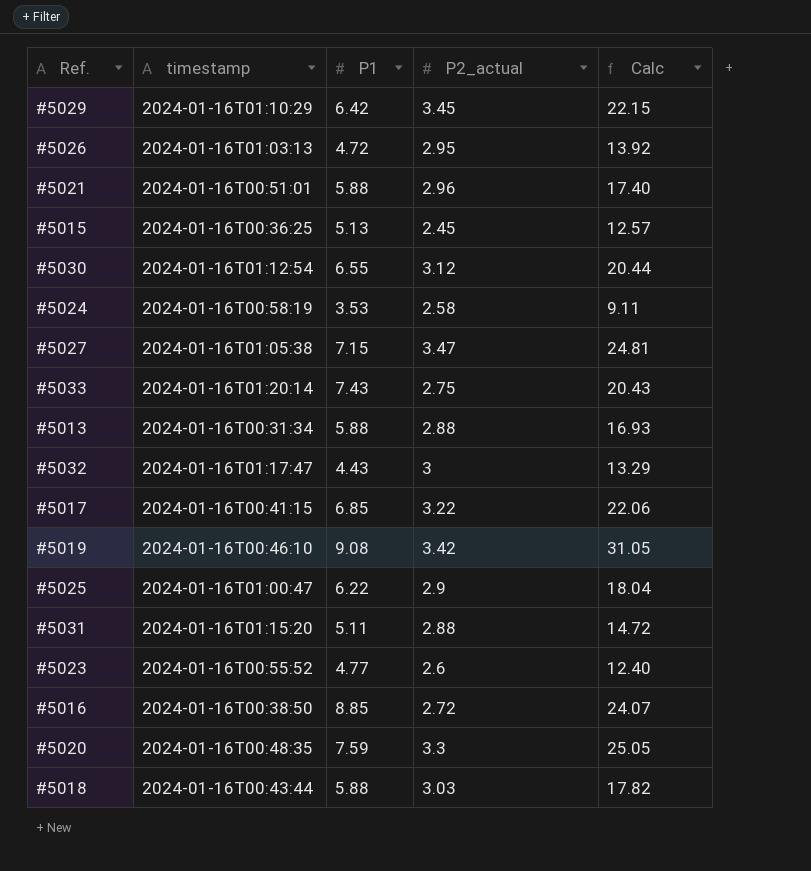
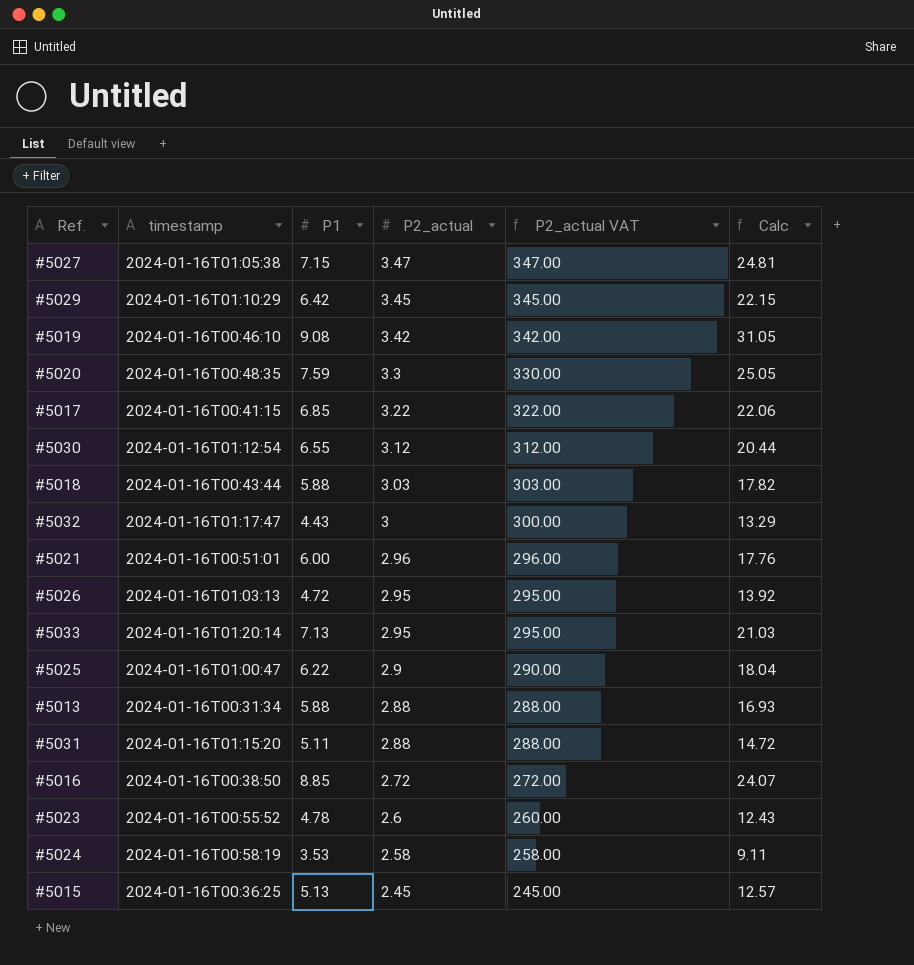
row order: none -> P2_actual descending
column P2_actual VAT | formula: none -> [P2_actual] * 100
#5021 | P1: 5.88 -> 6.00
#5021 | Calc: 17.40 -> 17.76
#5033 | P1: 7.43 -> 7.13
#5033 | P2_actual: 2.75 -> 2.95
#5033 | Calc: 20.43 -> 21.03
#5023 | P1: 4.77 -> 4.78
#5023 | Calc: 12.40 -> 12.43

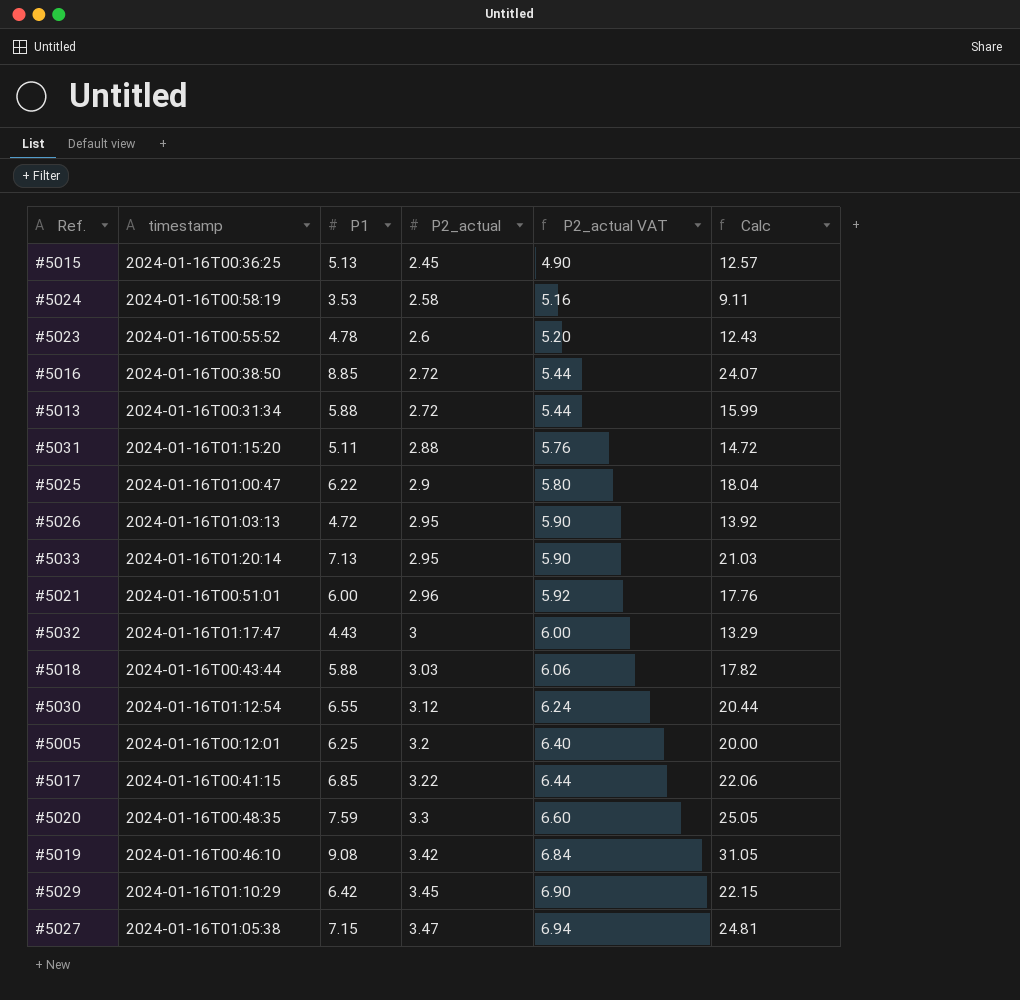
row order: P2_actual descending -> P2_actual ascending
column P2_actual VAT | formula: [P2_actual] * 100 -> [P2_actual] * 2
#5013 | P2_actual: 2.88 -> 2.72
#5013 | Calc: 16.93 -> 15.99
row #5005: none -> 2024-01-16T00:12:01 | 6.25 | 3.2 | 6.40 | 20.00

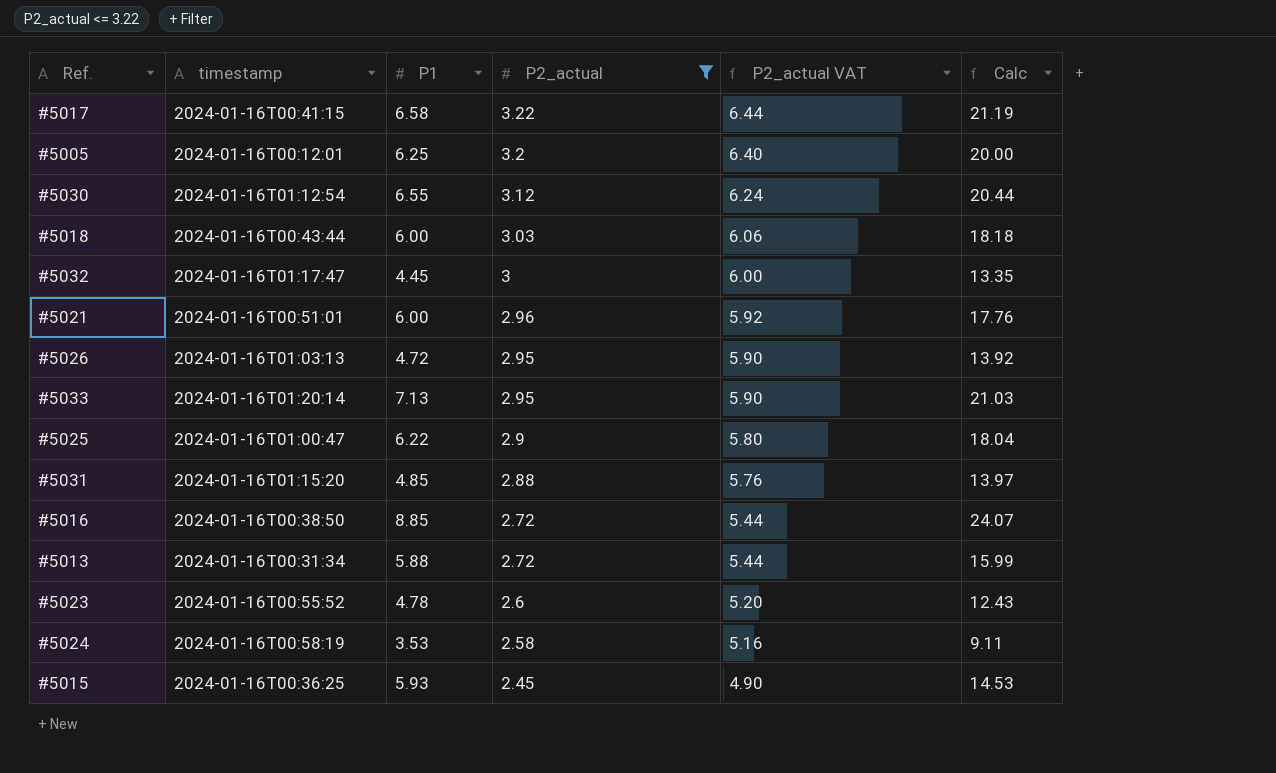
filter: none -> P2_actual <= 3.22
row order: P2_actual ascending -> P2_actual descending
#5017 | P1: 6.85 -> 6.58
#5017 | Calc: 22.06 -> 21.19
#5018 | P1: 5.88 -> 6.00
#5018 | Calc: 17.82 -> 18.18
#5032 | P1: 4.43 -> 4.45
#5032 | Calc: 13.29 -> 13.35
#5031 | P1: 5.11 -> 4.85
#5031 | Calc: 14.72 -> 13.97
#5015 | P1: 5.13 -> 5.93
#5015 | Calc: 12.57 -> 14.53

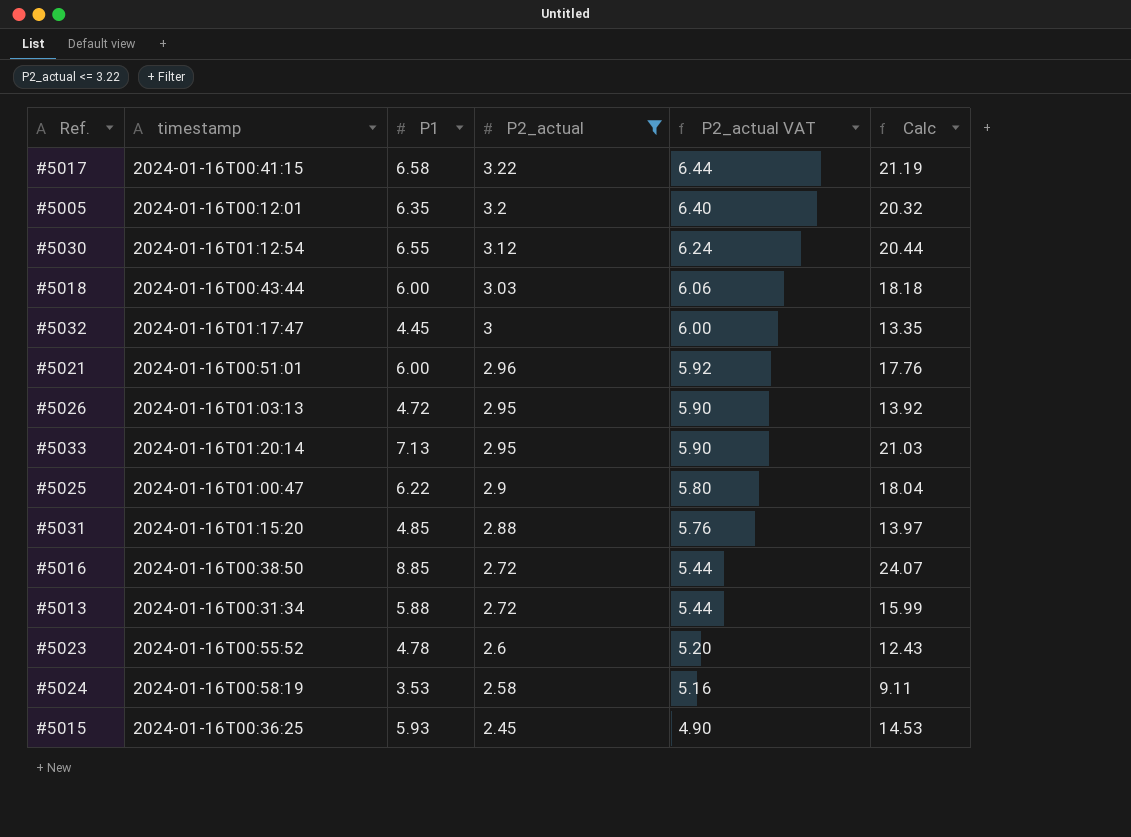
#5005 | P1: 6.25 -> 6.35
#5005 | Calc: 20.00 -> 20.32

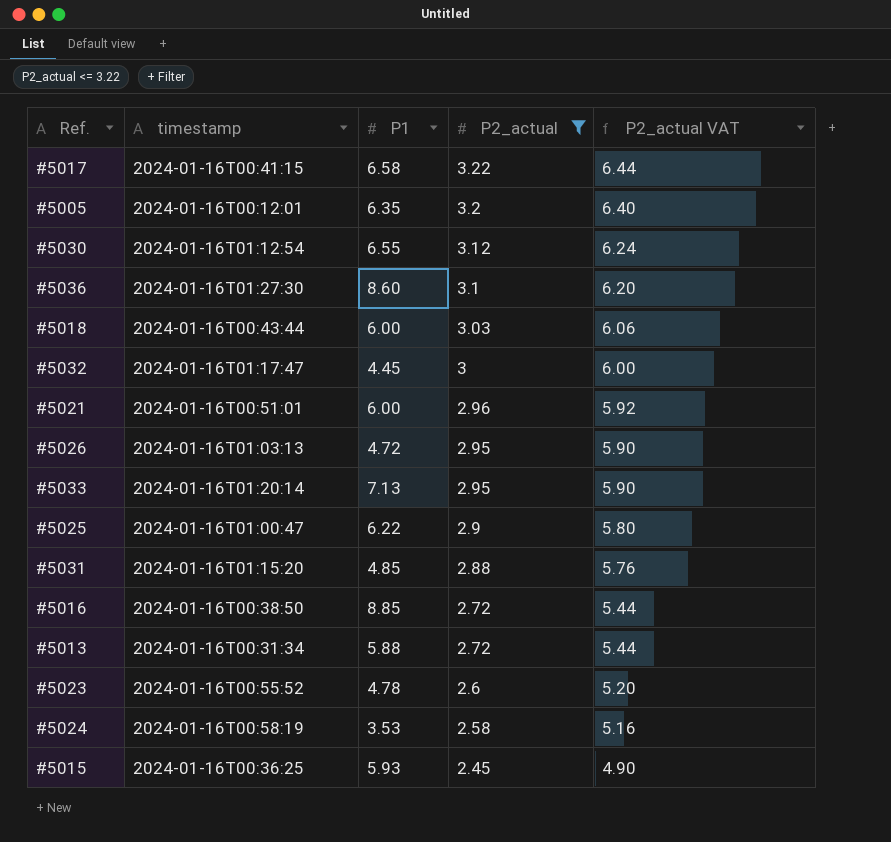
column Calc | formula: [P1] * [P2_actual] -> none
row #5036: none -> 2024-01-16T01:27:30 | 8.60 | 3.1 | 6.20

